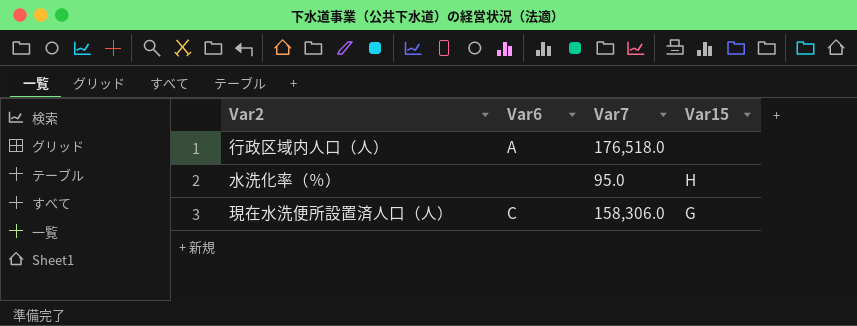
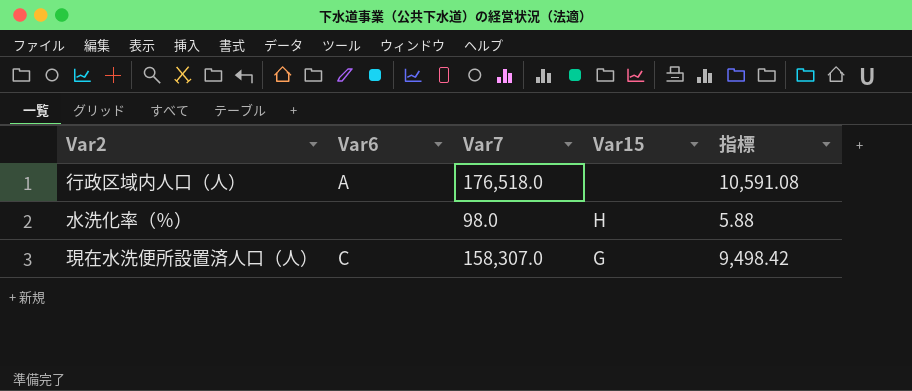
column 指標 | formula: none -> [Var7] * 0.06
水洗化率（％） | Var7: 95.0 -> 98.0
現在水洗便所設置済人口（人） | Var7: 158,306.0 -> 158,307.0

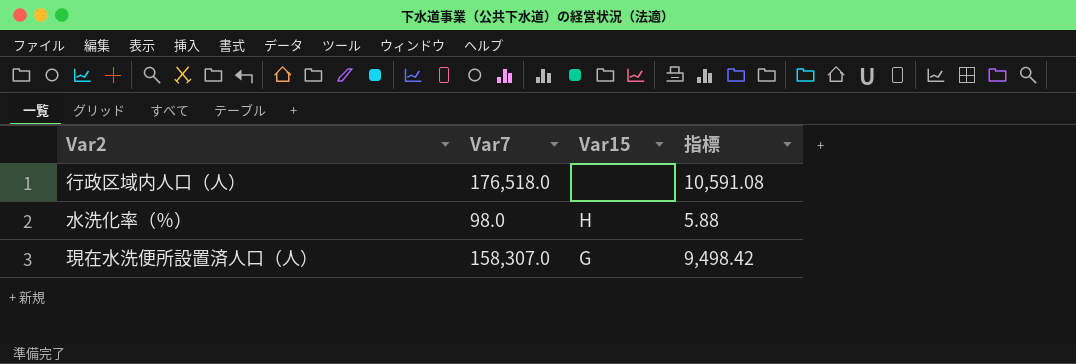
column Var6 | position: 2 -> none

